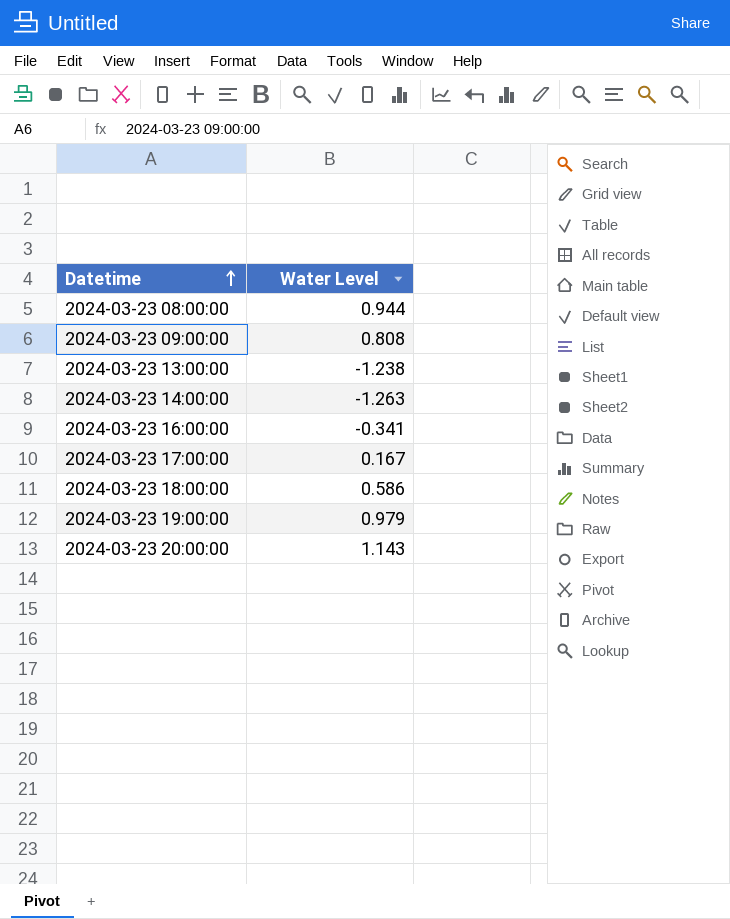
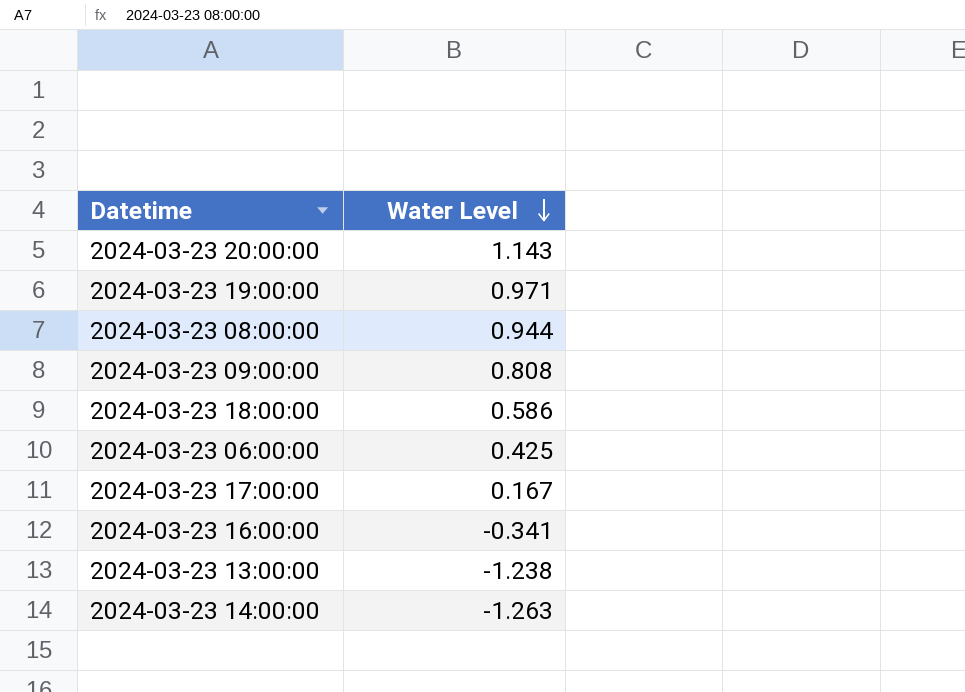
row order: Datetime ascending -> Water Level descending
2024-03-23 19:00:00 | Water Level: 0.979 -> 0.971
row 2024-03-23 06:00:00: none -> 0.425

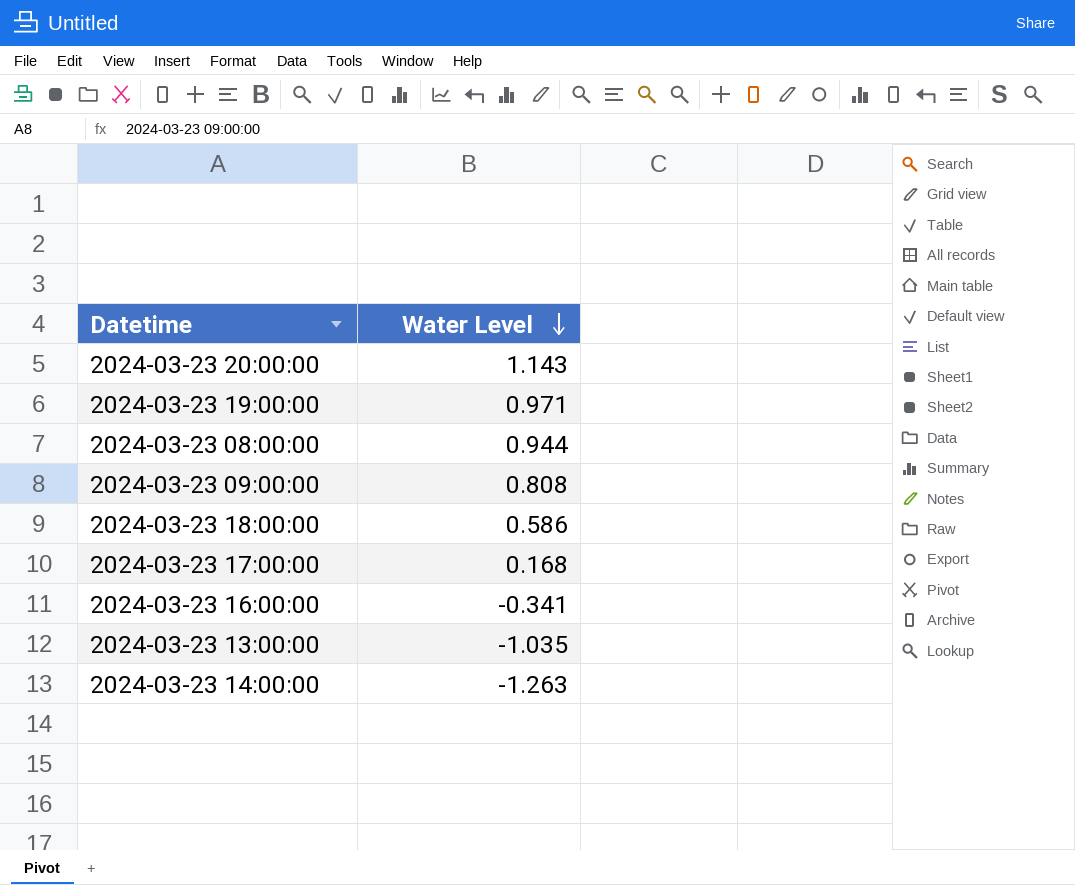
row 2024-03-23 06:00:00: 0.425 -> none
2024-03-23 17:00:00 | Water Level: 0.167 -> 0.168
2024-03-23 13:00:00 | Water Level: -1.238 -> -1.035

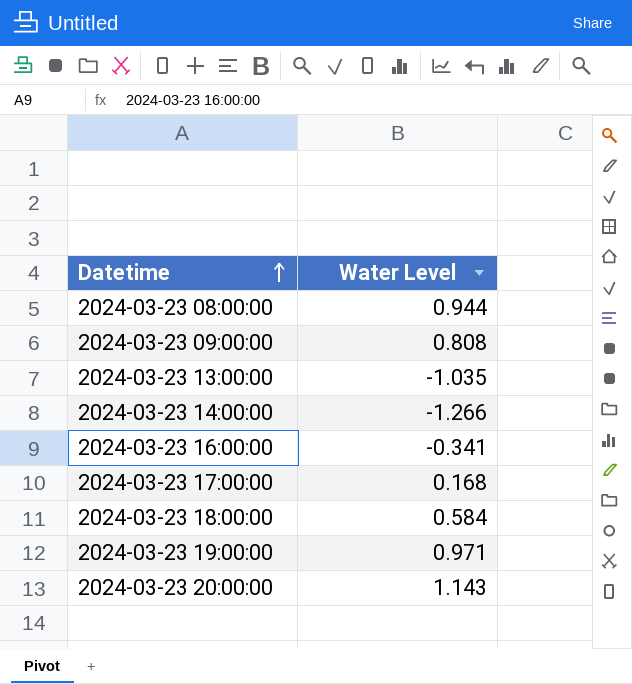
row order: Water Level descending -> Datetime ascending
2024-03-23 14:00:00 | Water Level: -1.263 -> -1.266
2024-03-23 18:00:00 | Water Level: 0.586 -> 0.584

